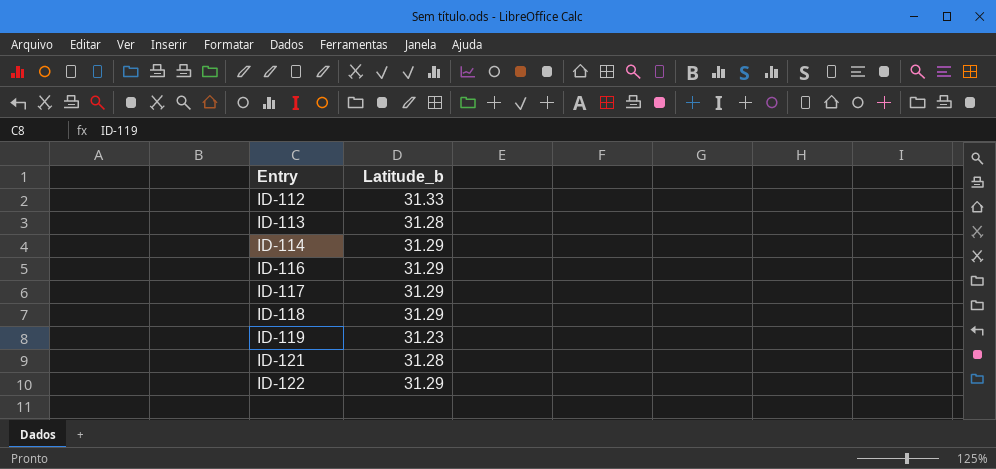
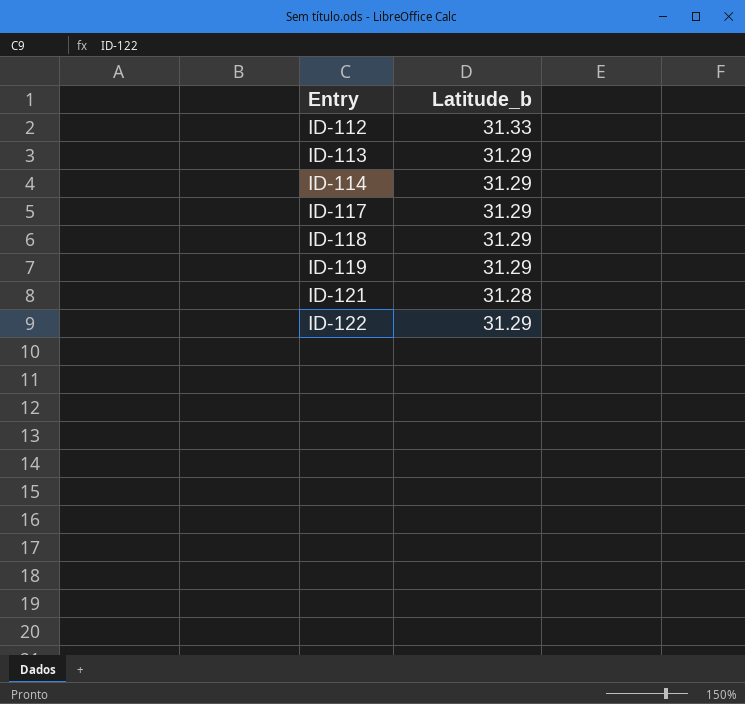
row ID-116: 31.29 -> none
ID-113 | Latitude_b: 31.28 -> 31.29
ID-119 | Latitude_b: 31.23 -> 31.29

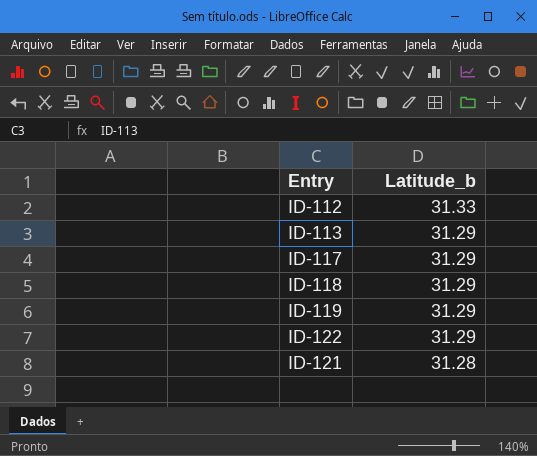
row order: Entry ascending -> Latitude_b descending
row ID-114: 31.29 -> none

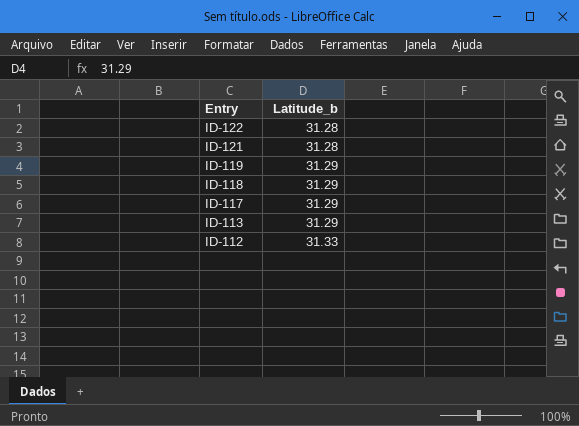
row order: Latitude_b descending -> Entry descending
ID-122 | Latitude_b: 31.29 -> 31.28

